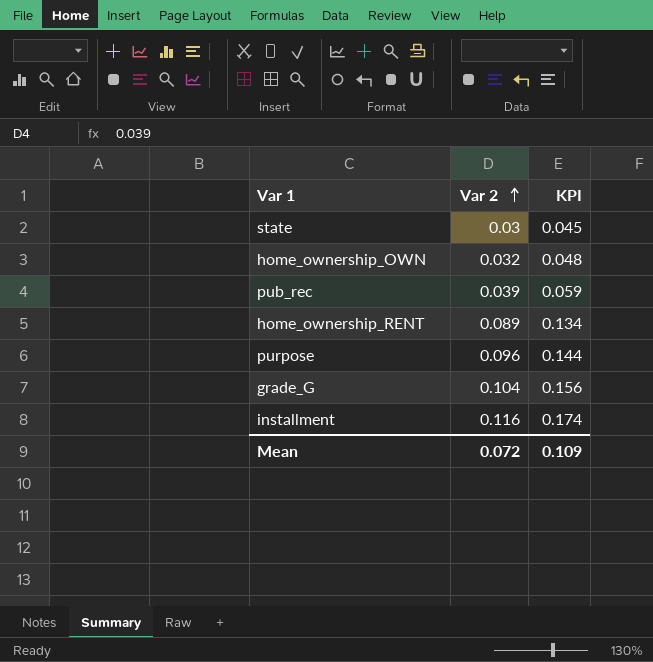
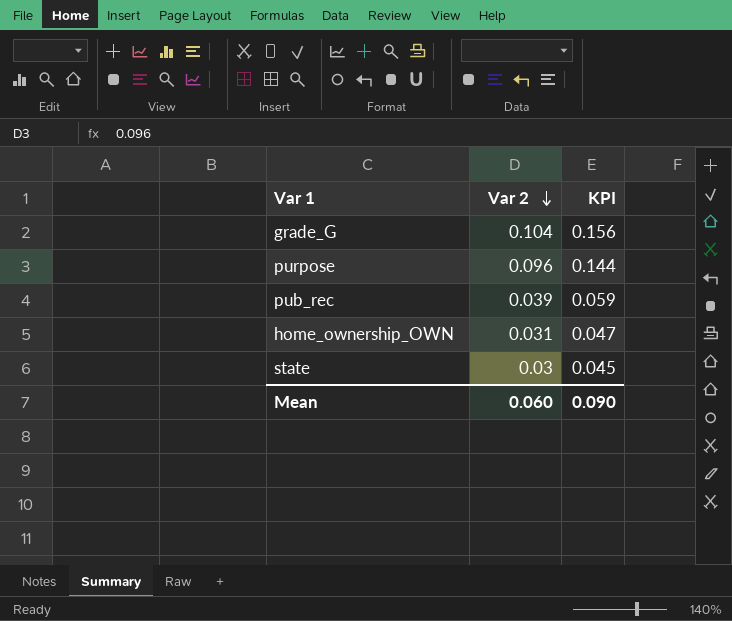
row order: Var 2 ascending -> Var 2 descending
row home_ownership_RENT: 0.089 | 0.134 -> none
row installment: 0.116 | 0.174 -> none
home_ownership_OWN | Var 2: 0.032 -> 0.031
home_ownership_OWN | KPI: 0.048 -> 0.047
Mean | Var 2: 0.072 -> 0.060
Mean | KPI: 0.109 -> 0.090

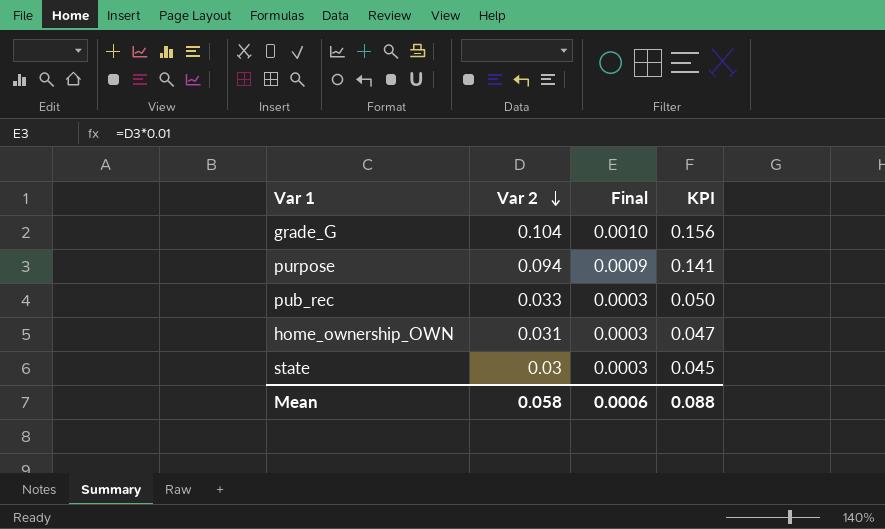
column Final | formula: none -> [Var 2] * 0.01
purpose | Var 2: 0.096 -> 0.094
purpose | KPI: 0.144 -> 0.141
pub_rec | Var 2: 0.039 -> 0.033
pub_rec | KPI: 0.059 -> 0.050
Mean | Var 2: 0.060 -> 0.058
Mean | KPI: 0.090 -> 0.088

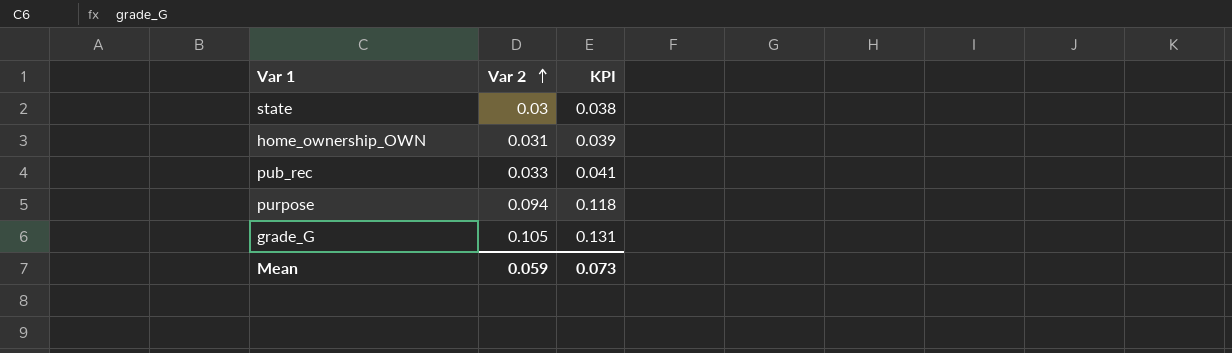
row order: Var 2 descending -> Var 2 ascending
column Final | formula: [Var 2] * 0.01 -> none
column KPI | formula: [Var 2] * 1.5 -> [Var 2] * 1.25
grade_G | Var 2: 0.104 -> 0.105
Mean | Var 2: 0.058 -> 0.059
Mean | KPI: 0.088 -> 0.073

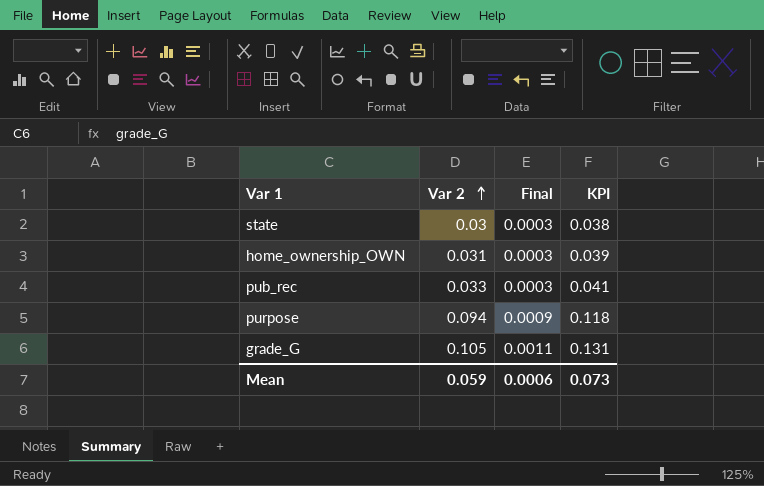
column Final | formula: none -> [Var 2] * 0.01

